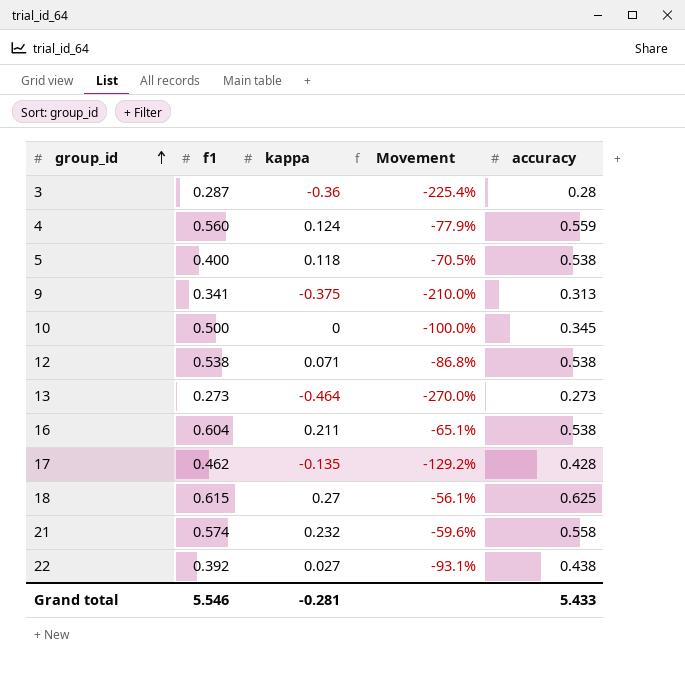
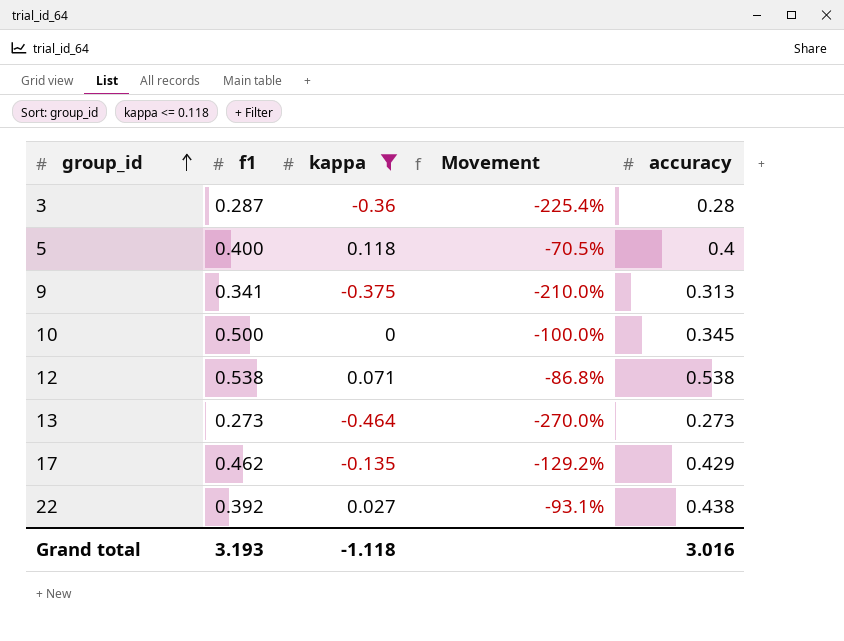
filter: none -> kappa <= 0.118
5 | accuracy: 0.538 -> 0.4
17 | accuracy: 0.428 -> 0.429
Grand total | f1: 5.546 -> 3.193
Grand total | kappa: -0.281 -> -1.118
Grand total | accuracy: 5.433 -> 3.016

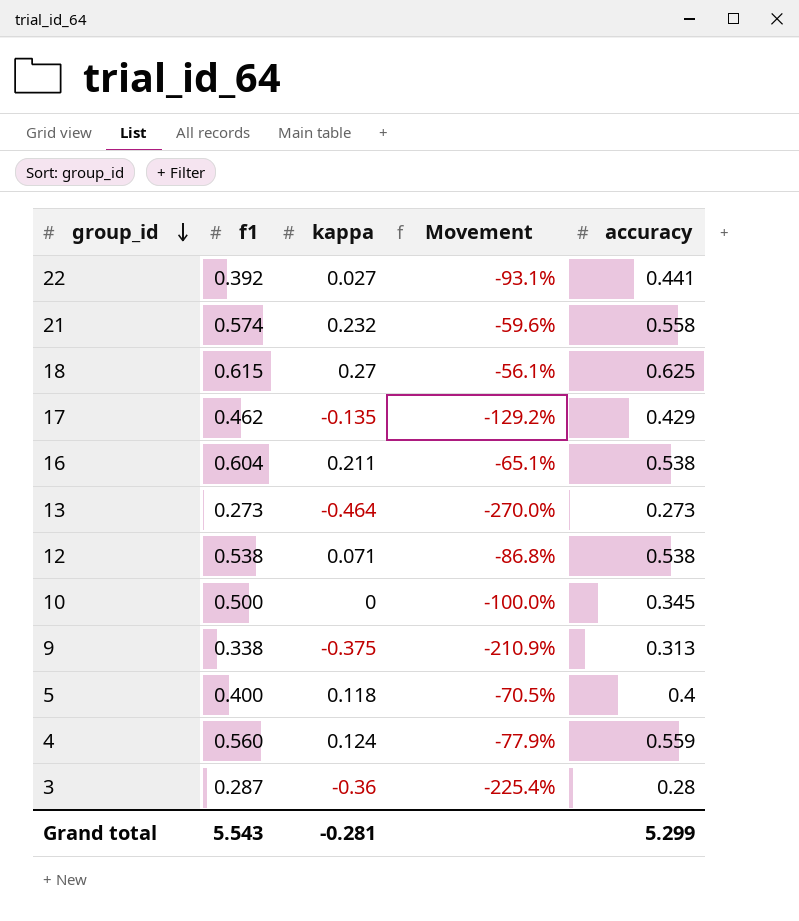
filter: kappa <= 0.118 -> none
row order: group_id ascending -> group_id descending
22 | accuracy: 0.438 -> 0.441
9 | f1: 0.341 -> 0.338
9 | Movement: -210.0% -> -210.9%
Grand total | f1: 3.193 -> 5.543
Grand total | kappa: -1.118 -> -0.281
Grand total | accuracy: 3.016 -> 5.299

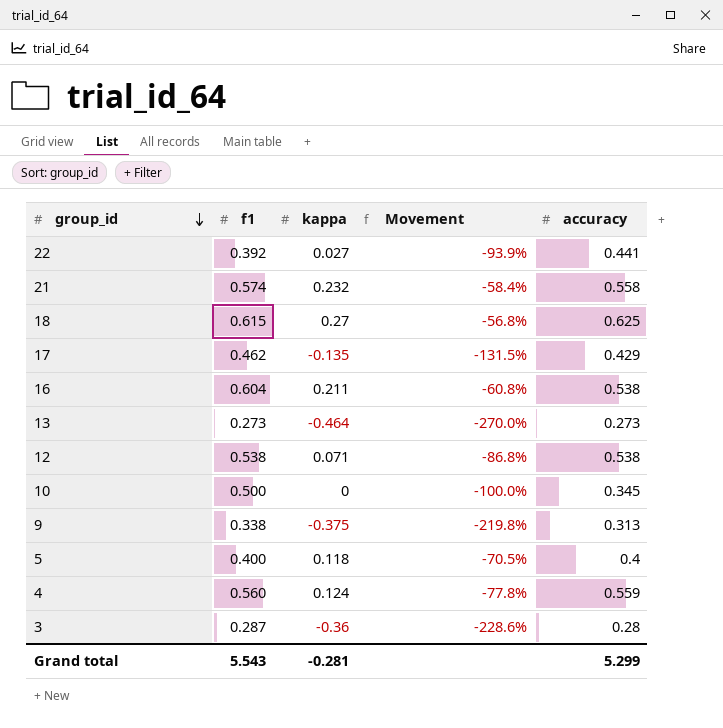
column Movement | formula: ([kappa] - [f1]) / [f1] -> ([kappa] - [accuracy]) / [accuracy]

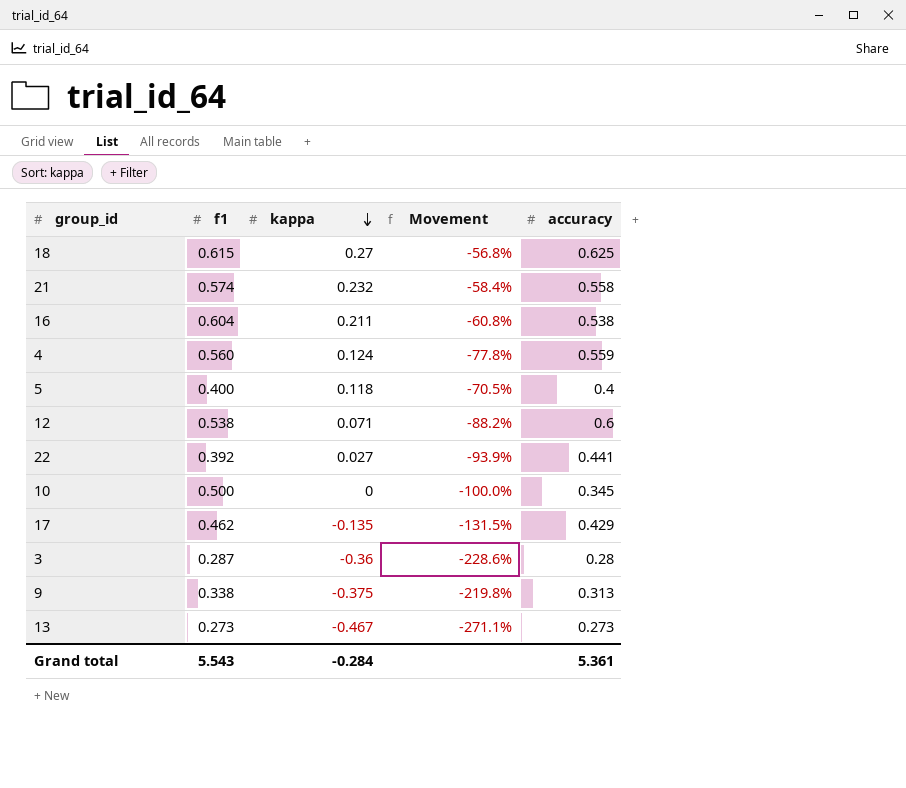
row order: group_id descending -> kappa descending
12 | Movement: -86.8% -> -88.2%
12 | accuracy: 0.538 -> 0.6
13 | kappa: -0.464 -> -0.467
13 | Movement: -270.0% -> -271.1%
Grand total | kappa: -0.281 -> -0.284
Grand total | accuracy: 5.299 -> 5.361

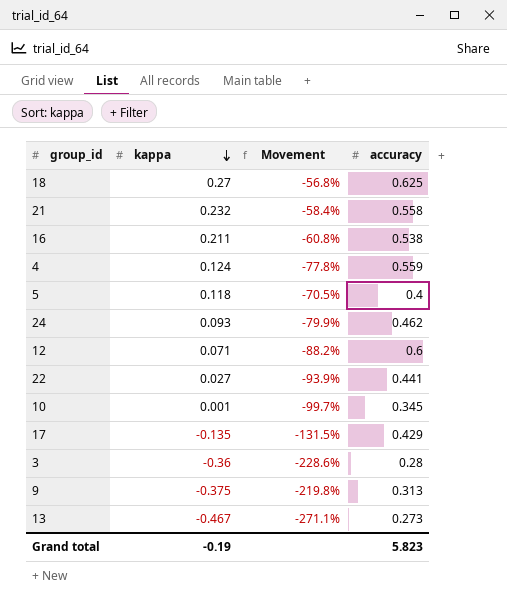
column f1 | position: 2 -> none
row 24: none -> 0.093 | -79.9% | 0.462
10 | kappa: 0 -> 0.001
10 | Movement: -100.0% -> -99.7%
Grand total | kappa: -0.284 -> -0.19
Grand total | accuracy: 5.361 -> 5.823

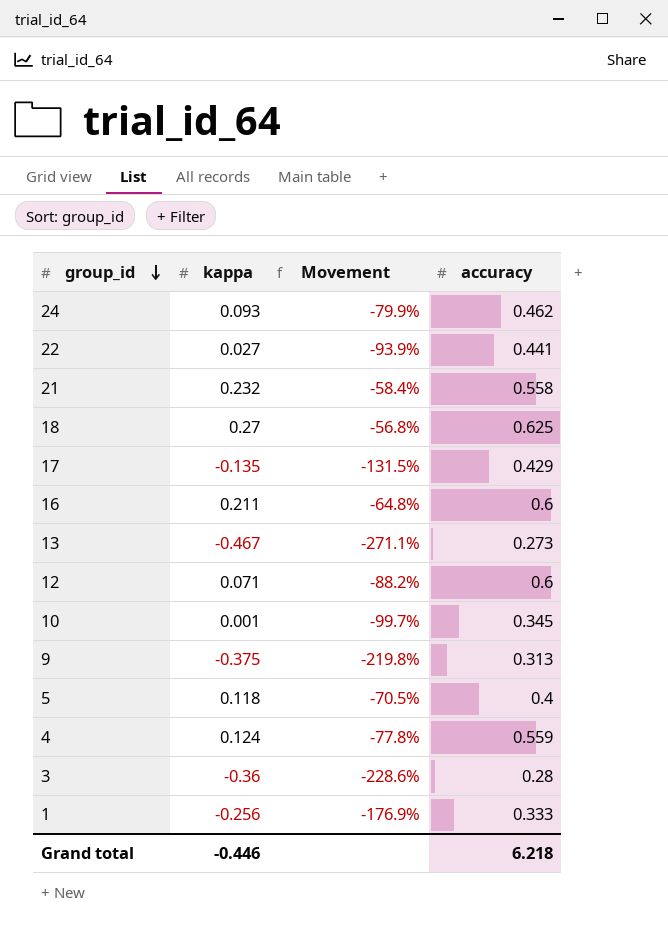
row order: kappa descending -> group_id descending
16 | Movement: -60.8% -> -64.8%
16 | accuracy: 0.538 -> 0.6
row 1: none -> -0.256 | -176.9% | 0.333
Grand total | kappa: -0.19 -> -0.446
Grand total | accuracy: 5.823 -> 6.218

